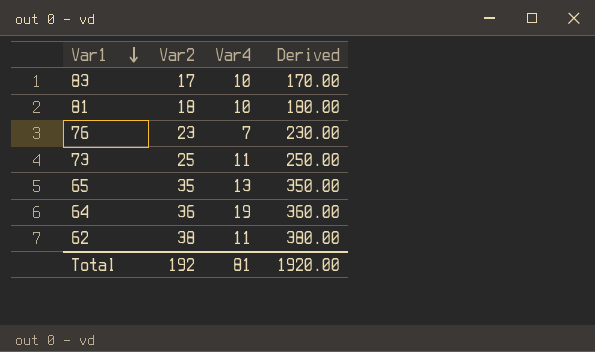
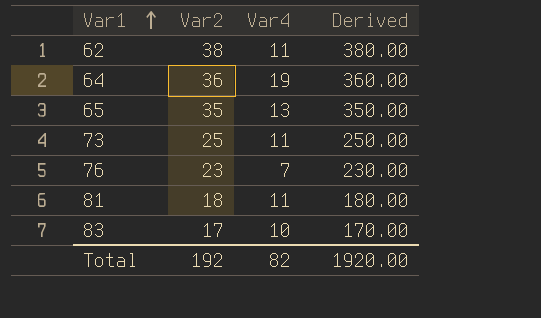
row order: Var1 descending -> Var1 ascending
81 | Var4: 10 -> 11
Total | Var4: 81 -> 82

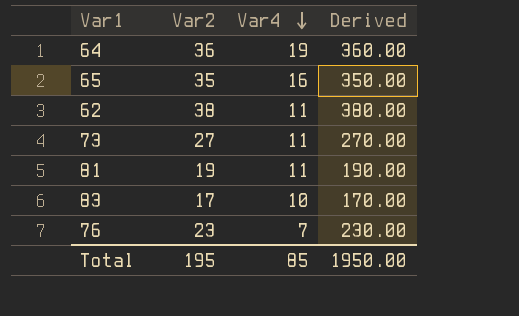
row order: Var1 ascending -> Var4 descending
65 | Var4: 13 -> 16
73 | Var2: 25 -> 27
73 | Derived: 250.00 -> 270.00
81 | Var2: 18 -> 19
81 | Derived: 180.00 -> 190.00
Total | Var2: 192 -> 195
Total | Var4: 82 -> 85
Total | Derived: 1920.00 -> 1950.00

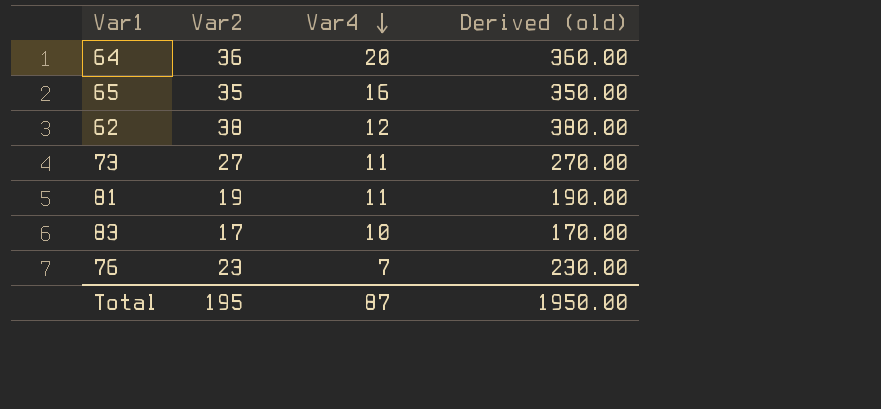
column name: Derived -> Derived (old)
64 | Var4: 19 -> 20
62 | Var4: 11 -> 12
Total | Var4: 85 -> 87

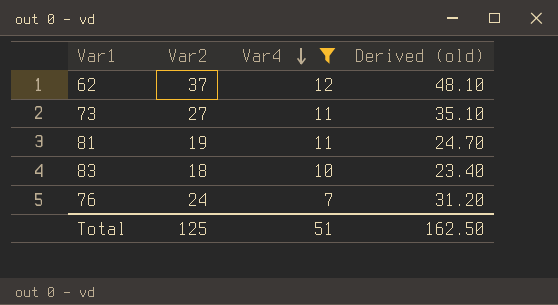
filter: none -> Var4 <= 12
column Derived (old) | formula: [Var2] * 10 -> [Var2] * 1.3
62 | Var2: 38 -> 37
83 | Var2: 17 -> 18
76 | Var2: 23 -> 24
Total | Var2: 195 -> 125
Total | Var4: 87 -> 51
Total | Derived (old): 1950.00 -> 162.50

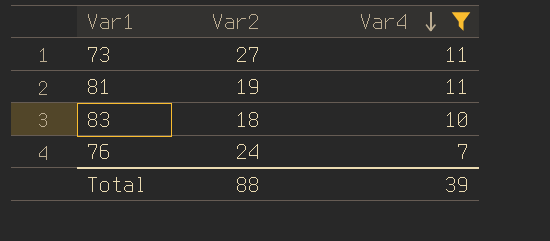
column Derived (old) | formula: [Var2] * 1.3 -> none
row 62: 37 | 12 | 48.10 -> none
Total | Var2: 125 -> 88
Total | Var4: 51 -> 39

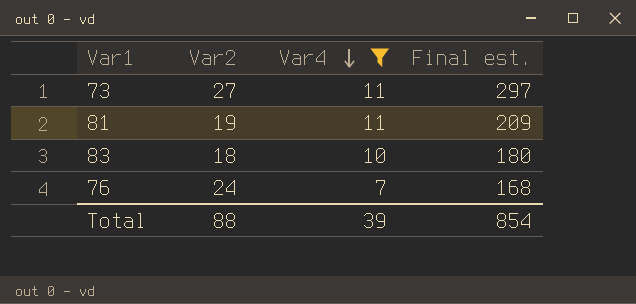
column Final est. | formula: none -> [Var2] * [Var4]

